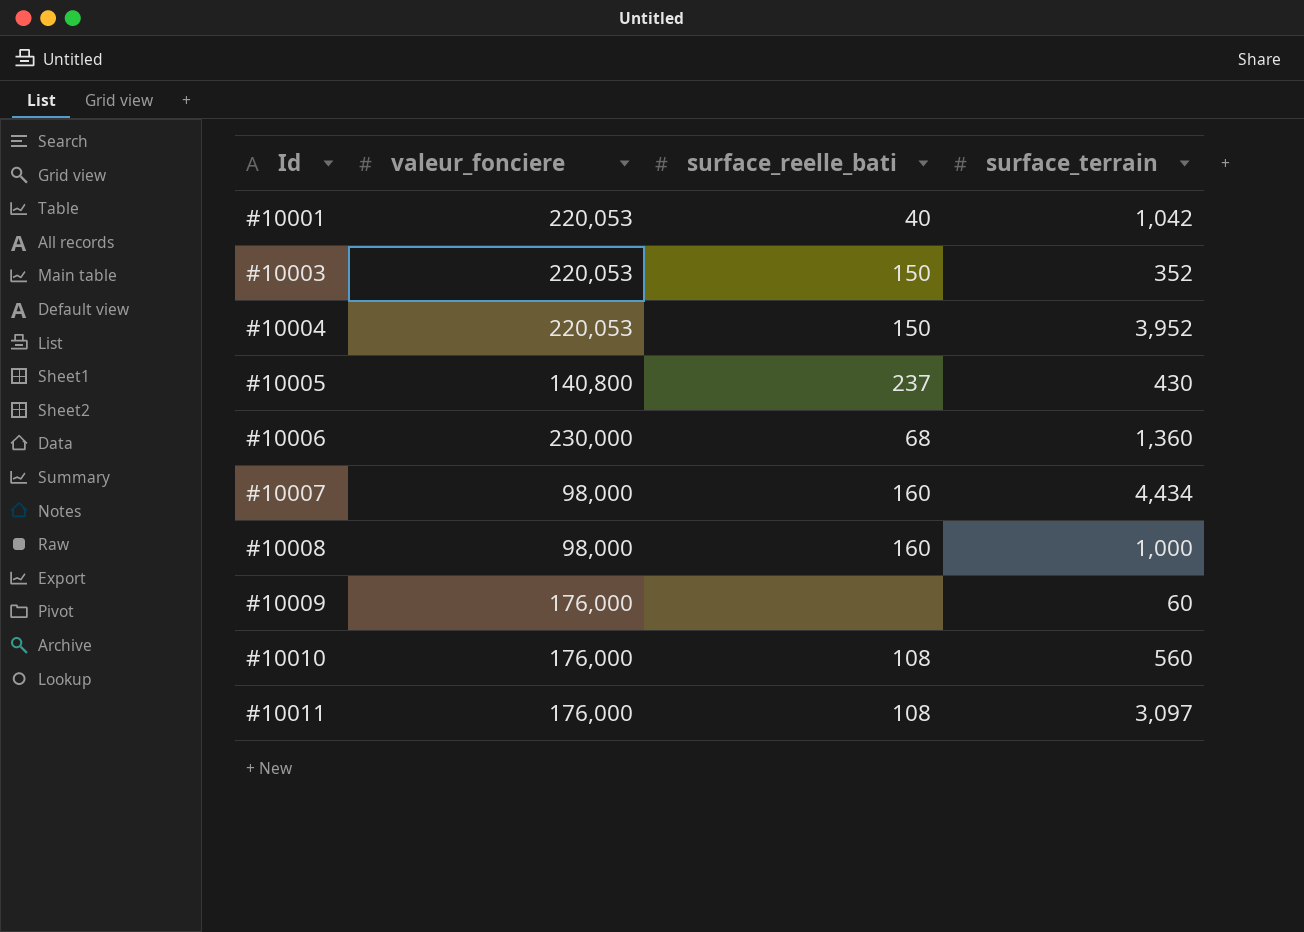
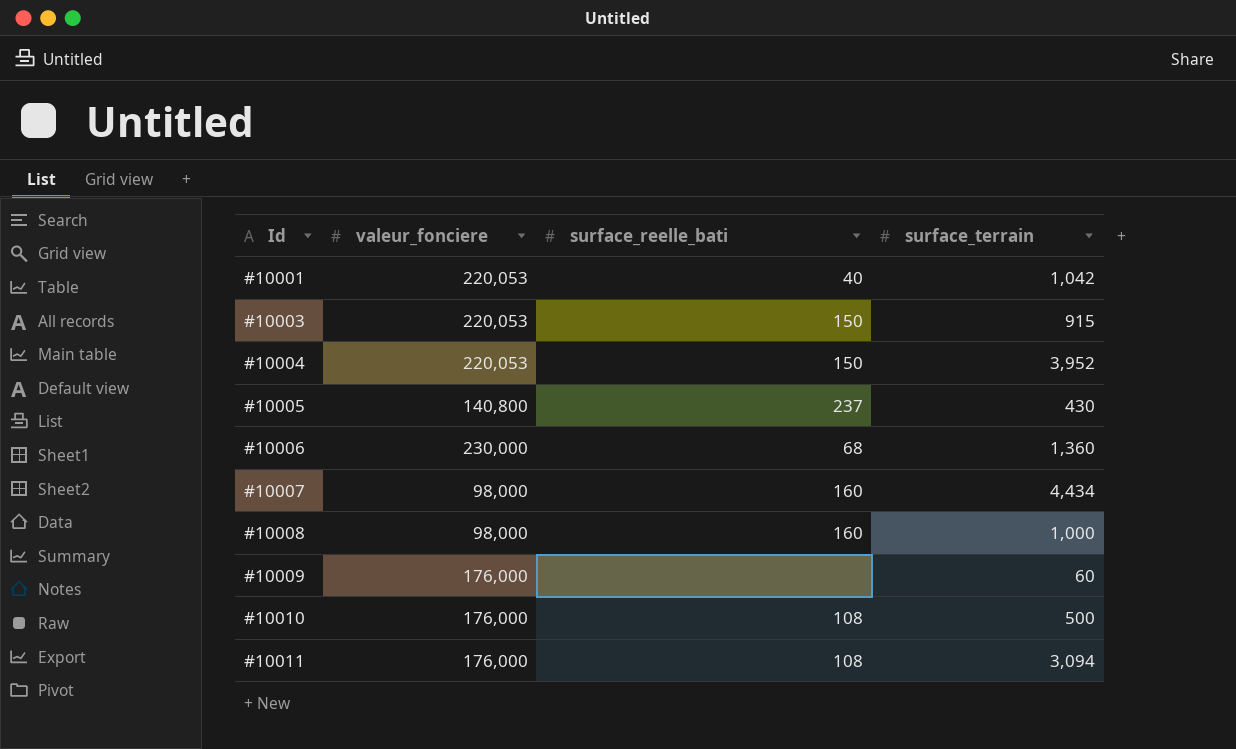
#10003 | surface_terrain: 352 -> 915
#10010 | surface_terrain: 560 -> 500
#10011 | surface_terrain: 3,097 -> 3,094

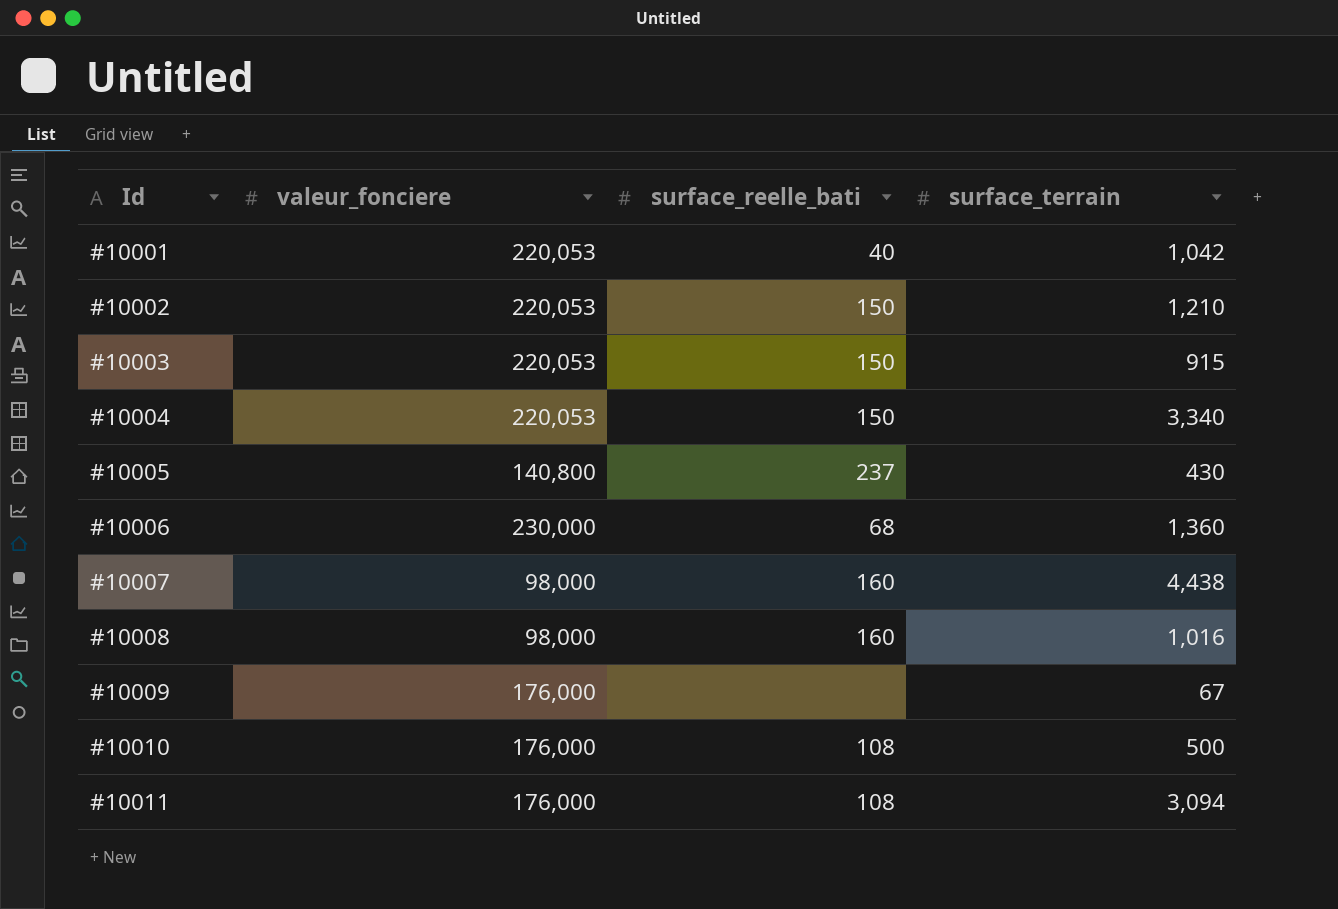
row #10002: none -> 220,053 | 150 | 1,210
#10004 | surface_terrain: 3,952 -> 3,340
#10007 | surface_terrain: 4,434 -> 4,438
#10008 | surface_terrain: 1,000 -> 1,016
#10009 | surface_terrain: 60 -> 67

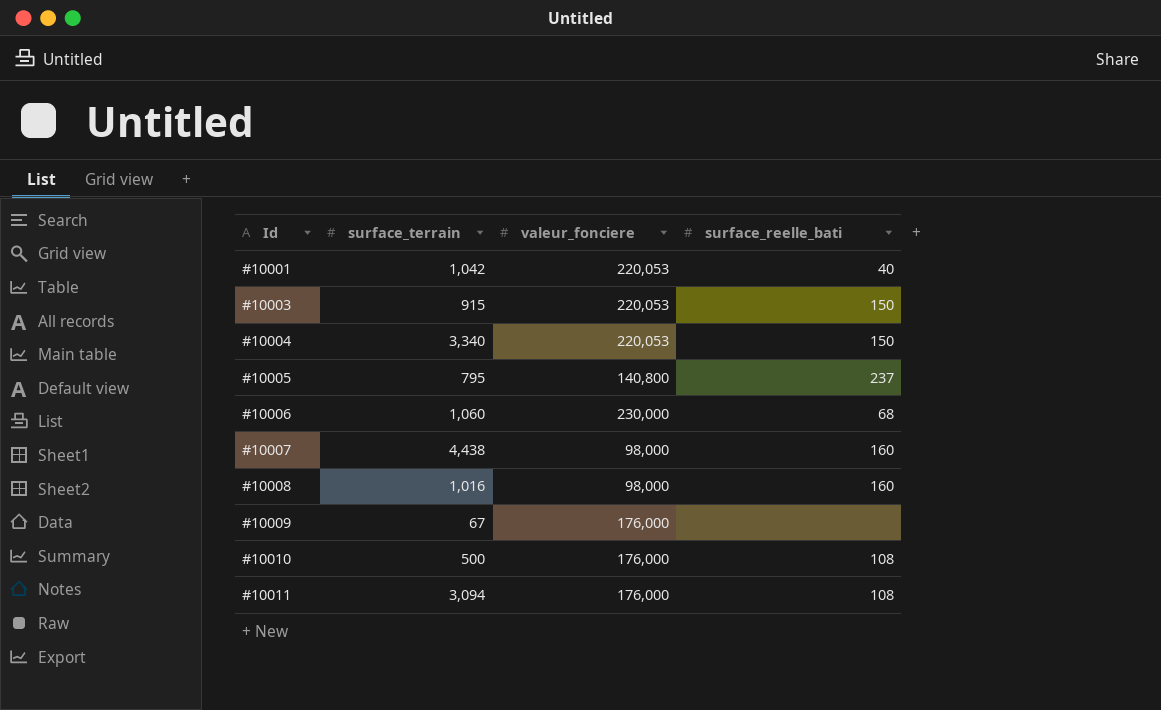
column surface_terrain | position: 4 -> 2
row #10002: 220,053 | 150 | 1,210 -> none
#10005 | surface_terrain: 430 -> 795
#10006 | surface_terrain: 1,360 -> 1,060

